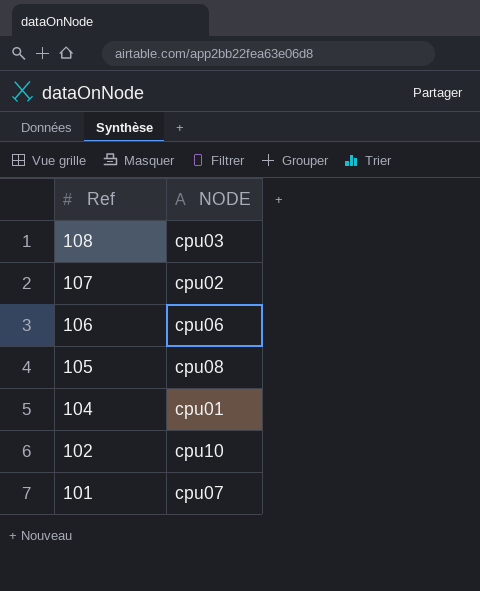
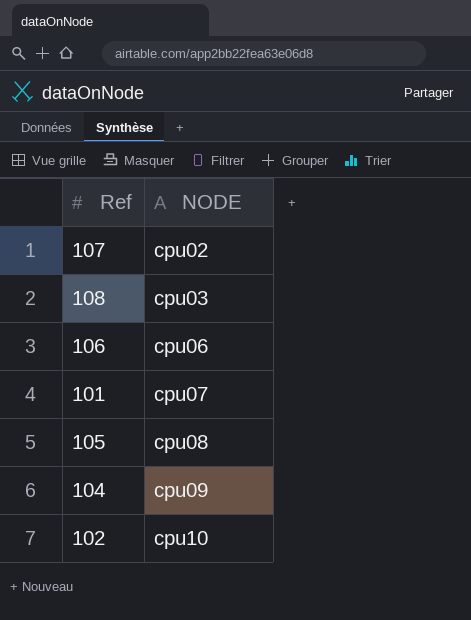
row order: Ref descending -> NODE ascending
104 | NODE: cpu01 -> cpu09

